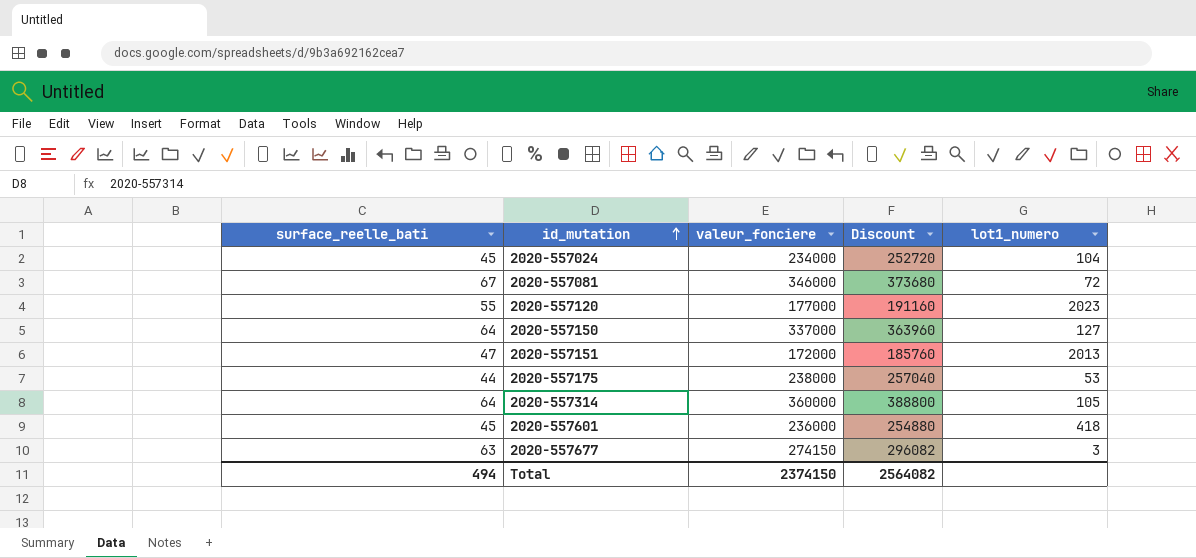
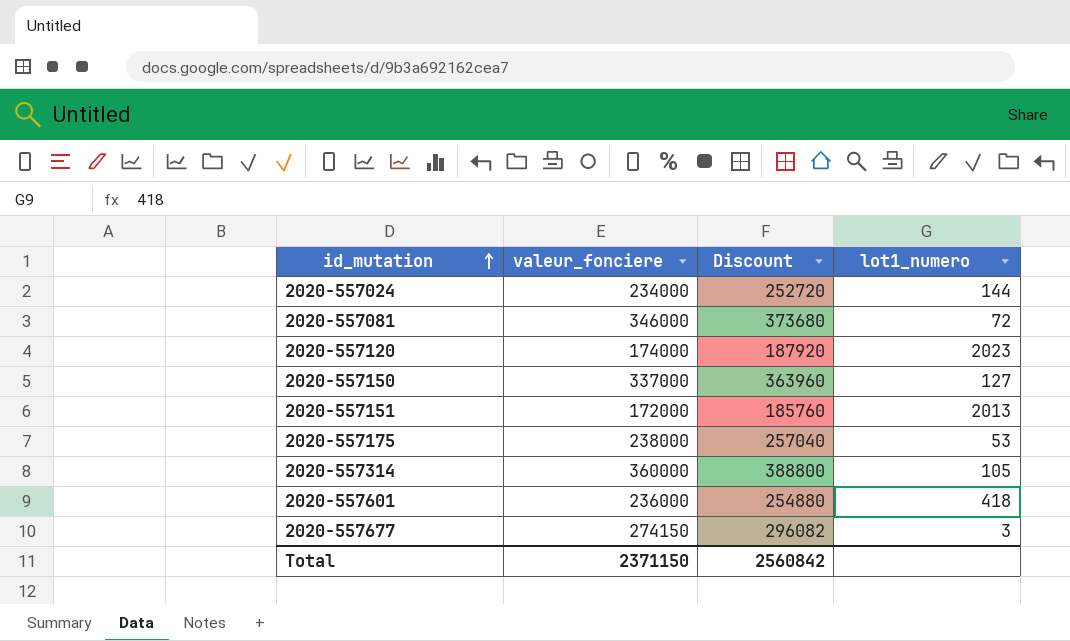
column surface_reelle_bati | position: 1 -> none
2020-557024 | lot1_numero: 104 -> 144
2020-557120 | valeur_fonciere: 177000 -> 174000
2020-557120 | Discount: 191160 -> 187920
Total | valeur_fonciere: 2374150 -> 2371150
Total | Discount: 2564082 -> 2560842

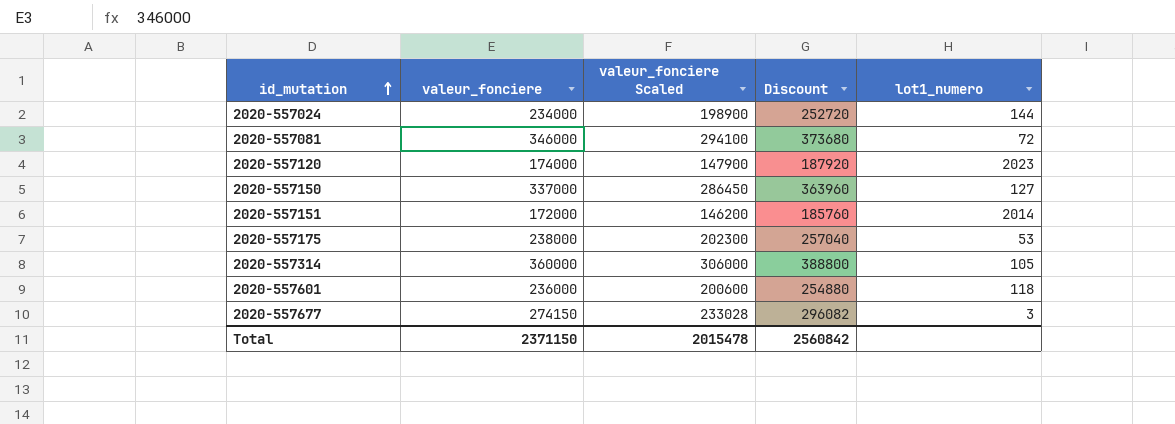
column valeur_fonciere Scaled | formula: none -> [valeur_fonciere] * 0.85
2020-557151 | lot1_numero: 2013 -> 2014
2020-557601 | lot1_numero: 418 -> 118

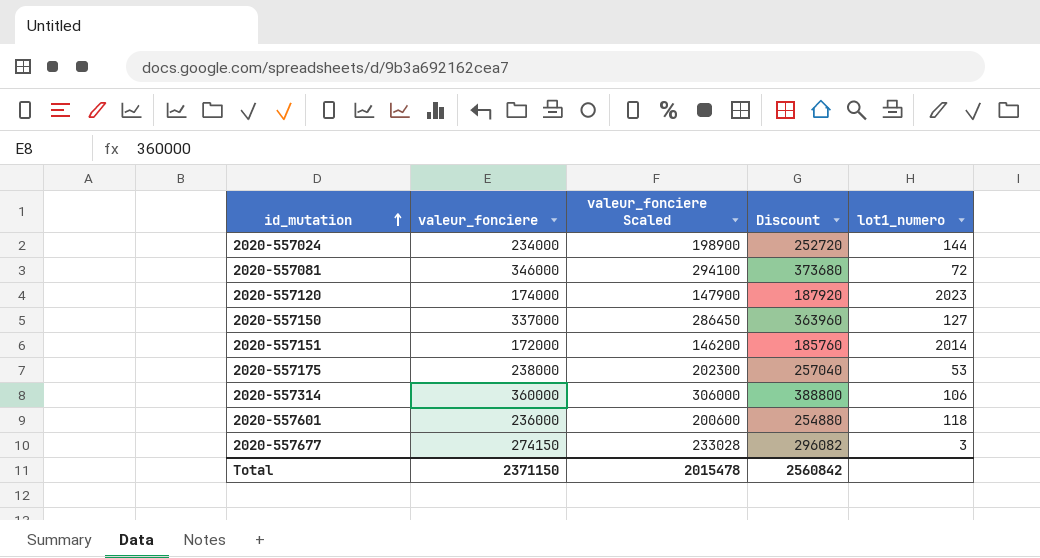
2020-557314 | lot1_numero: 105 -> 106

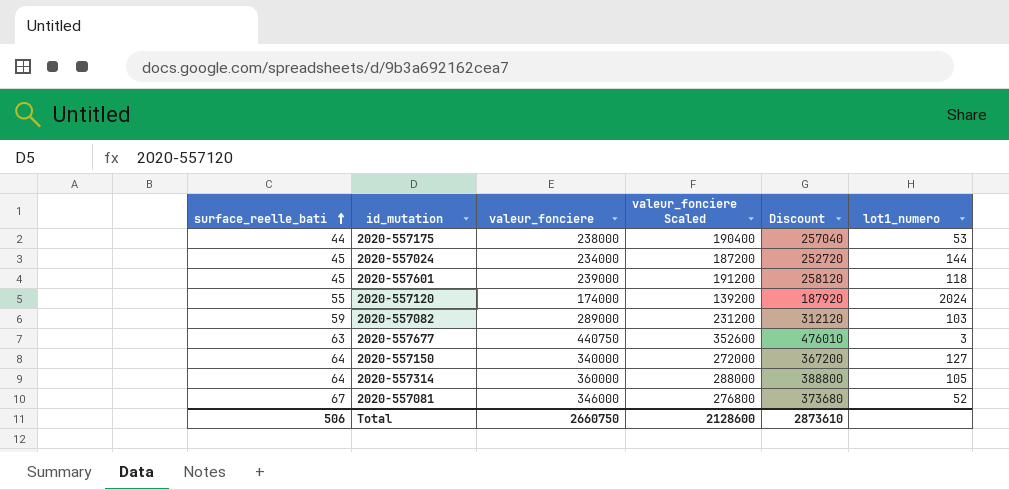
row order: id_mutation ascending -> surface_reelle_bati ascending
column surface_reelle_bati | position: none -> 1
column valeur_fonciere Scaled | formula: [valeur_fonciere] * 0.85 -> [valeur_fonciere] * 0.8
row 2020-557151: 172000 | 146200 | 185760 | 2014 -> none
2020-557601 | valeur_fonciere: 236000 -> 239000
2020-557601 | Discount: 254880 -> 258120
2020-557120 | lot1_numero: 2023 -> 2024
row 2020-557082: none -> 59 | 289000 | 231200 | 312120 | 103
2020-557677 | valeur_fonciere: 274150 -> 440750
2020-557677 | Discount: 296082 -> 476010
2020-557150 | valeur_fonciere: 337000 -> 340000
2020-557150 | Discount: 363960 -> 367200
2020-557314 | lot1_numero: 106 -> 105
2020-557081 | lot1_numero: 72 -> 52
Total | valeur_fonciere: 2371150 -> 2660750
Total | valeur_fonciere Scaled: 2015478 -> 2128600
Total | Discount: 2560842 -> 2873610

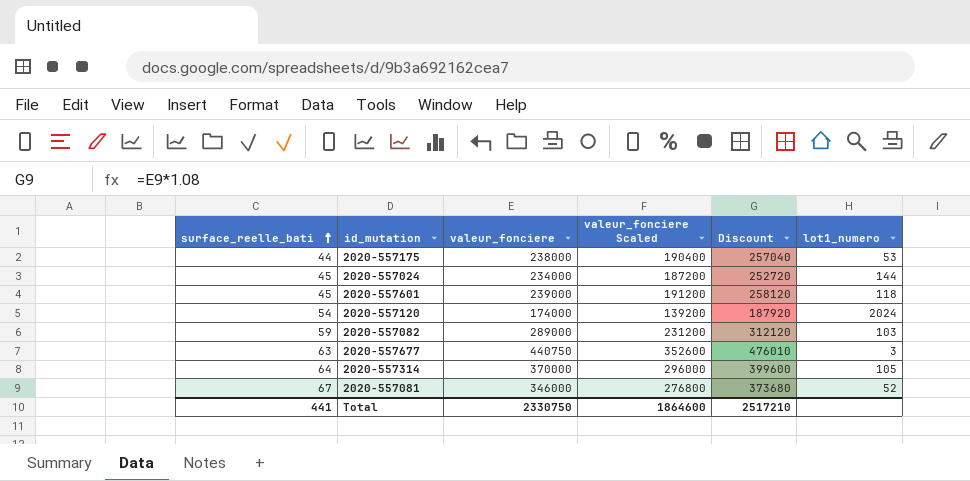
row 2020-557150: 64 | 340000 | 272000 | 367200 | 127 -> none
2020-557120 | surface_reelle_bati: 55 -> 54
2020-557314 | valeur_fonciere: 360000 -> 370000
2020-557314 | valeur_fonciere Scaled: 288000 -> 296000
2020-557314 | Discount: 388800 -> 399600
Total | surface_reelle_bati: 506 -> 441
Total | valeur_fonciere: 2660750 -> 2330750
Total | valeur_fonciere Scaled: 2128600 -> 1864600
Total | Discount: 2873610 -> 2517210

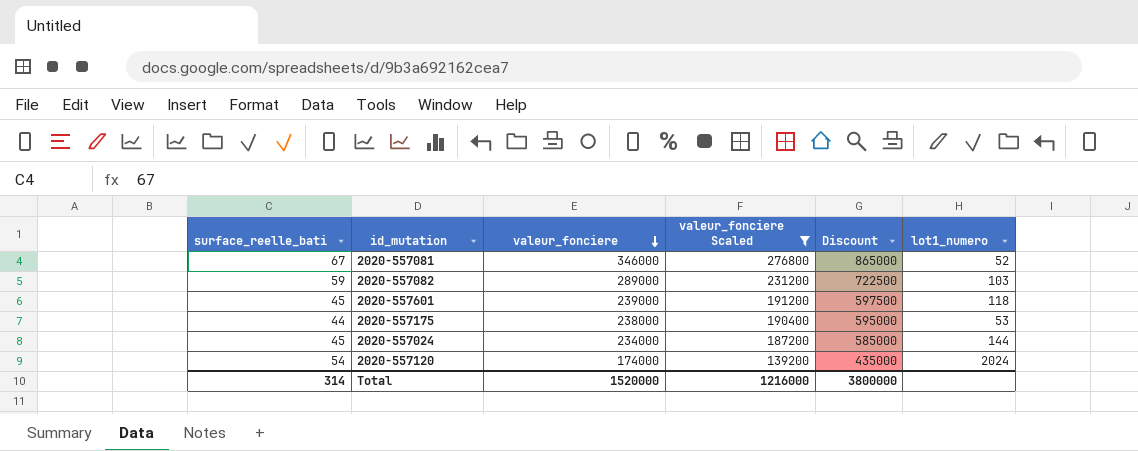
filter: none -> valeur_fonciere Scaled <= 276800
row order: surface_reelle_bati ascending -> valeur_fonciere descending
column Discount | formula: [valeur_fonciere] * 1.08 -> [valeur_fonciere] * 2.5
Total | surface_reelle_bati: 441 -> 314
Total | valeur_fonciere: 2330750 -> 1520000
Total | valeur_fonciere Scaled: 1864600 -> 1216000
Total | Discount: 2517210 -> 3800000

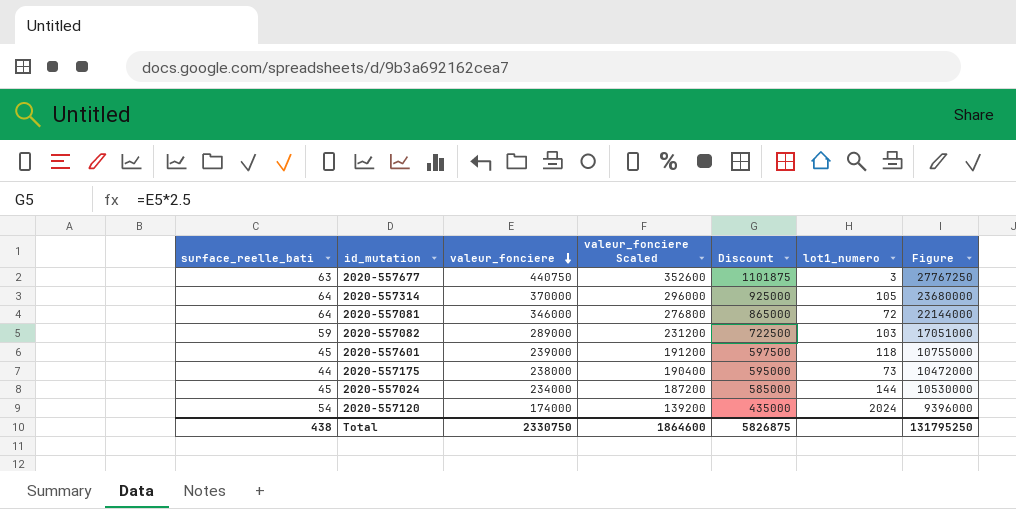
filter: valeur_fonciere Scaled <= 276800 -> none
column Figure | formula: none -> [surface_reelle_bati] * [valeur_fonciere]
2020-557081 | surface_reelle_bati: 67 -> 64
2020-557081 | lot1_numero: 52 -> 72
2020-557175 | lot1_numero: 53 -> 73
Total | surface_reelle_bati: 314 -> 438
Total | valeur_fonciere: 1520000 -> 2330750
Total | valeur_fonciere Scaled: 1216000 -> 1864600
Total | Discount: 3800000 -> 5826875

